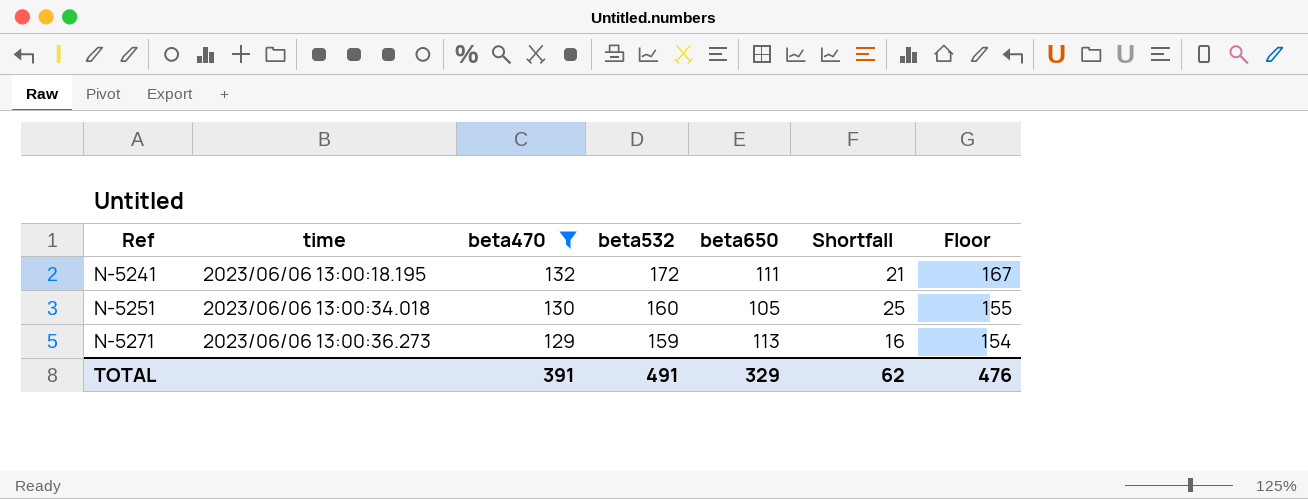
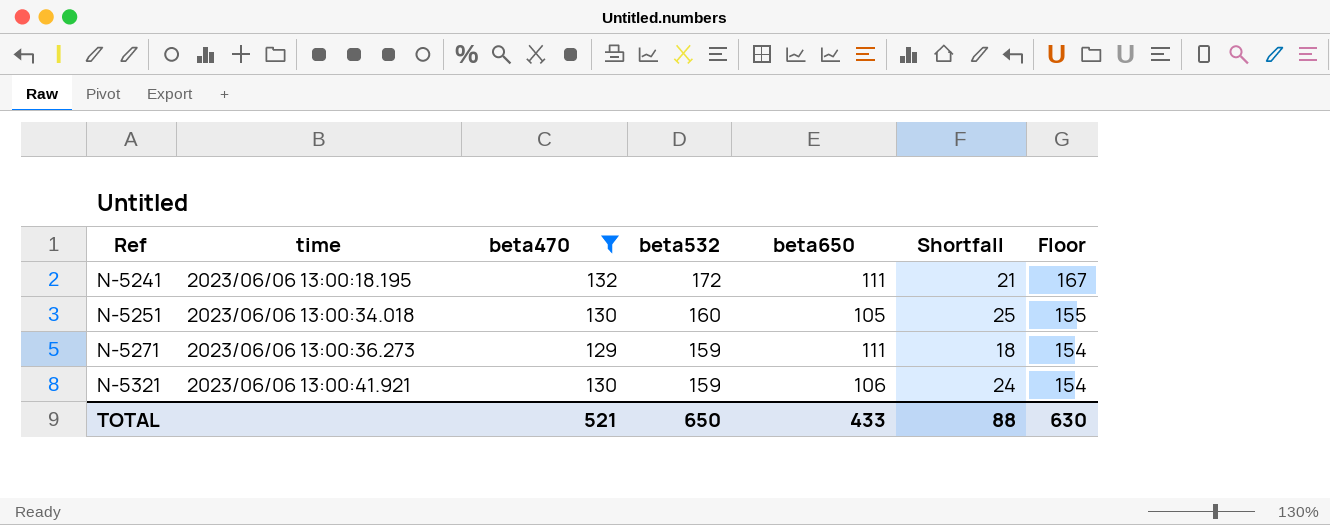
N-5271 | beta650: 113 -> 111
N-5271 | Shortfall: 16 -> 18
row N-5321: none -> 2023/06/06 13:00:41.921 | 130 | 159 | 106 | 24 | 154
TOTAL | beta470: 391 -> 521
TOTAL | beta532: 491 -> 650
TOTAL | beta650: 329 -> 433
TOTAL | Shortfall: 62 -> 88
TOTAL | Floor: 476 -> 630

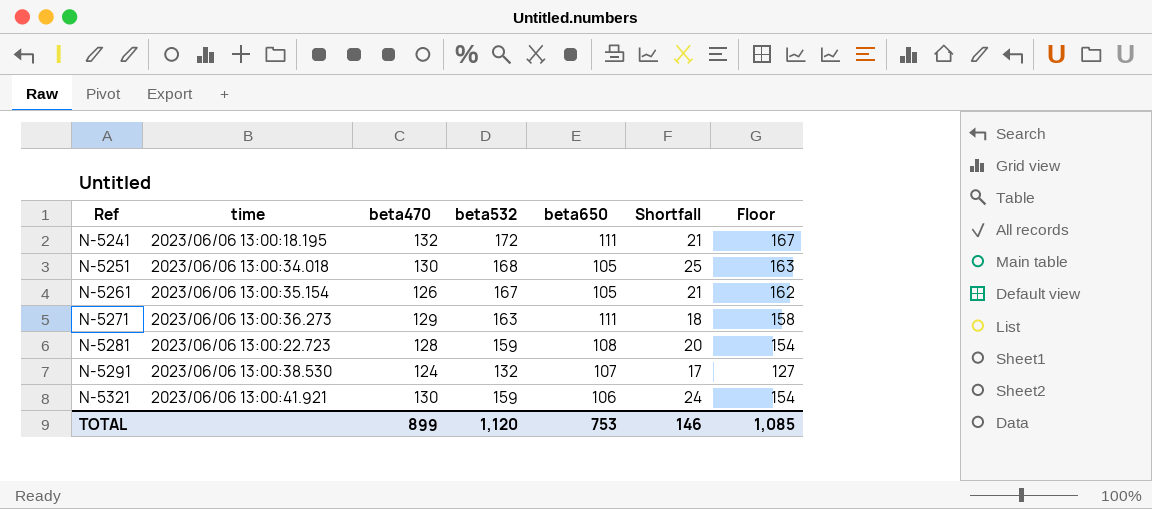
filter: beta470 >= 129 -> none
N-5251 | beta532: 160 -> 168
N-5251 | Floor: 155 -> 163
N-5271 | beta532: 159 -> 163
N-5271 | Floor: 154 -> 158
TOTAL | beta470: 521 -> 899
TOTAL | beta532: 650 -> 1,120
TOTAL | beta650: 433 -> 753
TOTAL | Shortfall: 88 -> 146
TOTAL | Floor: 630 -> 1,085

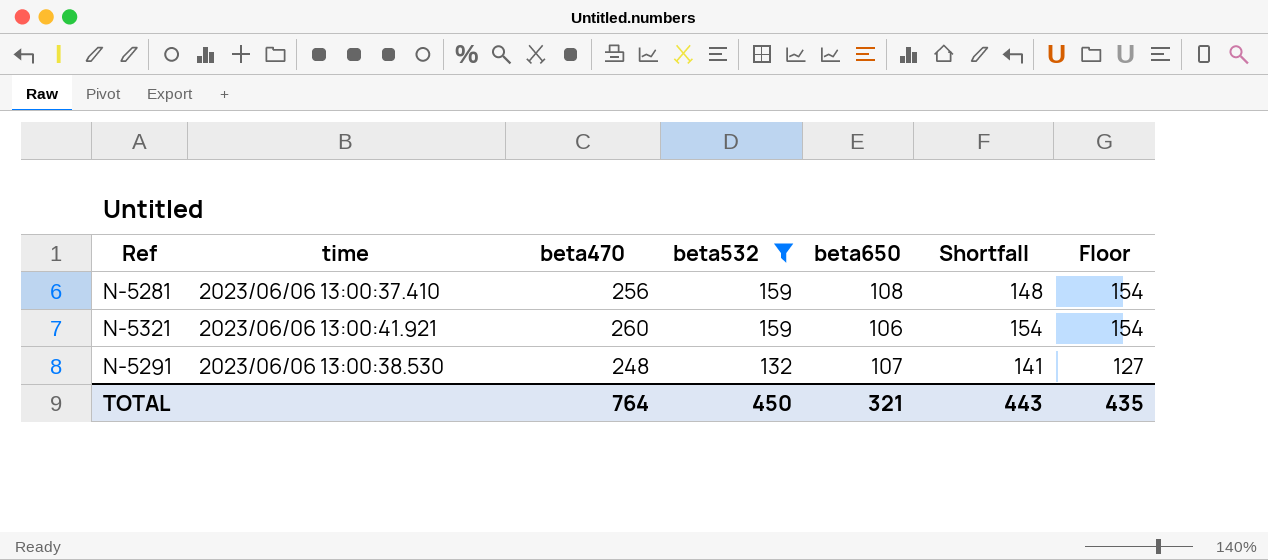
filter: none -> beta532 <= 159
row order: Ref ascending -> beta532 descending
N-5281 | time: 2023/06/06 13:00:22.723 -> 2023/06/06 13:00:37.410
N-5281 | beta470: 128 -> 256
N-5281 | Shortfall: 20 -> 148
N-5321 | beta470: 130 -> 260
N-5321 | Shortfall: 24 -> 154
N-5291 | beta470: 124 -> 248
N-5291 | Shortfall: 17 -> 141
TOTAL | beta470: 899 -> 764
TOTAL | beta532: 1,120 -> 450
TOTAL | beta650: 753 -> 321
TOTAL | Shortfall: 146 -> 443
TOTAL | Floor: 1,085 -> 435

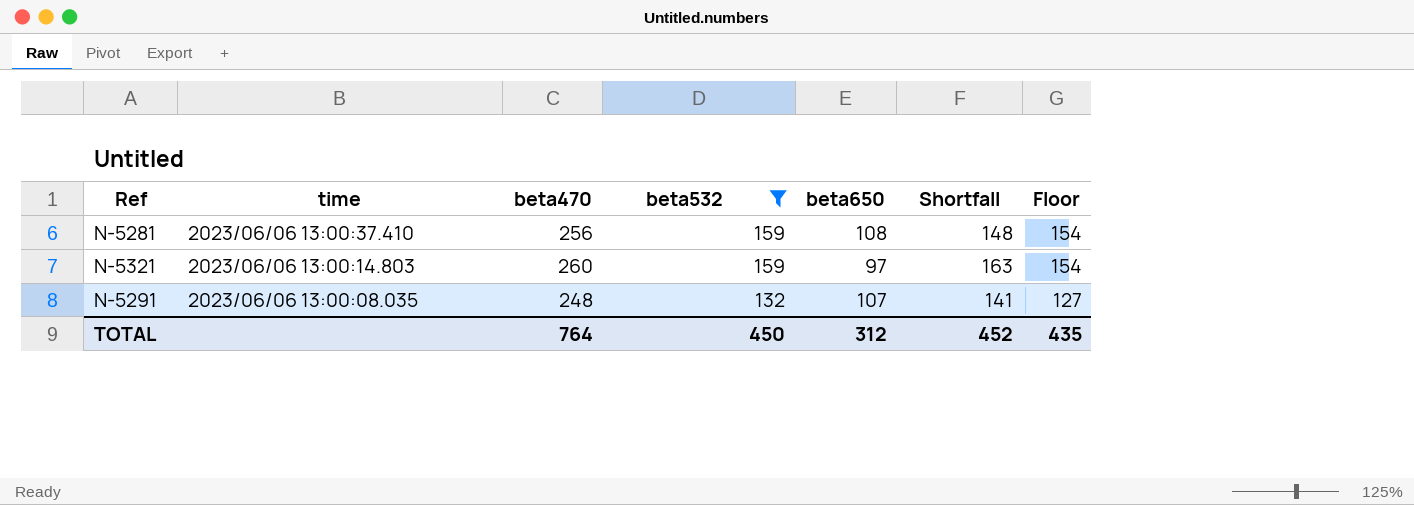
N-5321 | time: 2023/06/06 13:00:41.921 -> 2023/06/06 13:00:14.803
N-5321 | beta650: 106 -> 97
N-5321 | Shortfall: 154 -> 163
N-5291 | time: 2023/06/06 13:00:38.530 -> 2023/06/06 13:00:08.035
TOTAL | beta650: 321 -> 312
TOTAL | Shortfall: 443 -> 452

